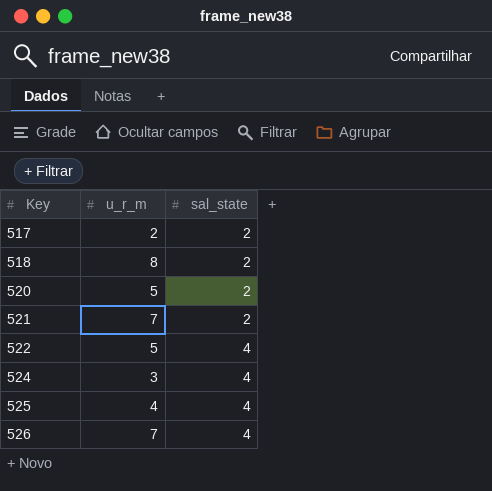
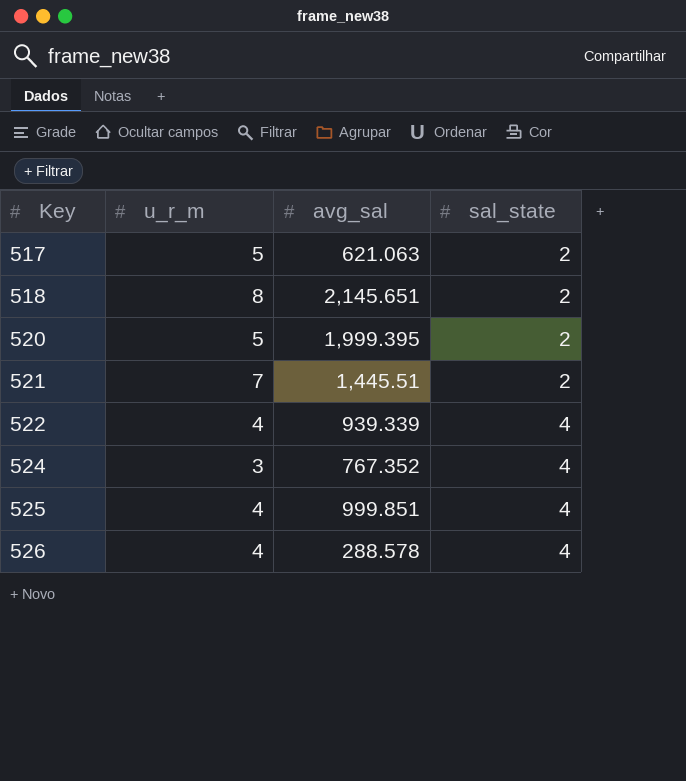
column avg_sal | position: none -> 3
517 | u_r_m: 2 -> 5
522 | u_r_m: 5 -> 4
526 | u_r_m: 7 -> 4

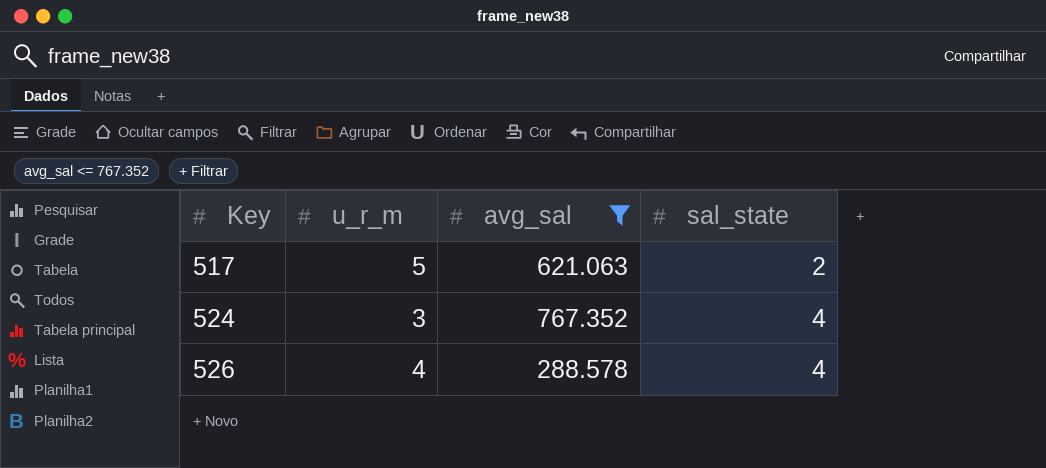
filter: none -> avg_sal <= 767.352

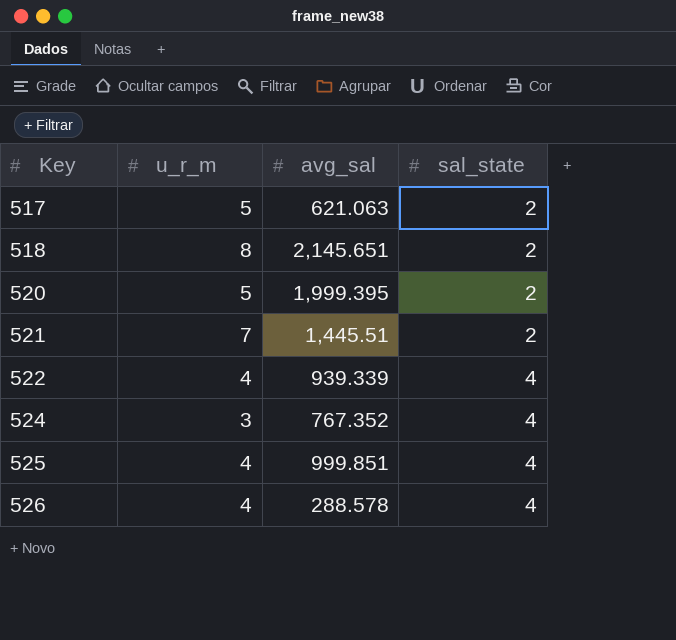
filter: avg_sal <= 767.352 -> none

